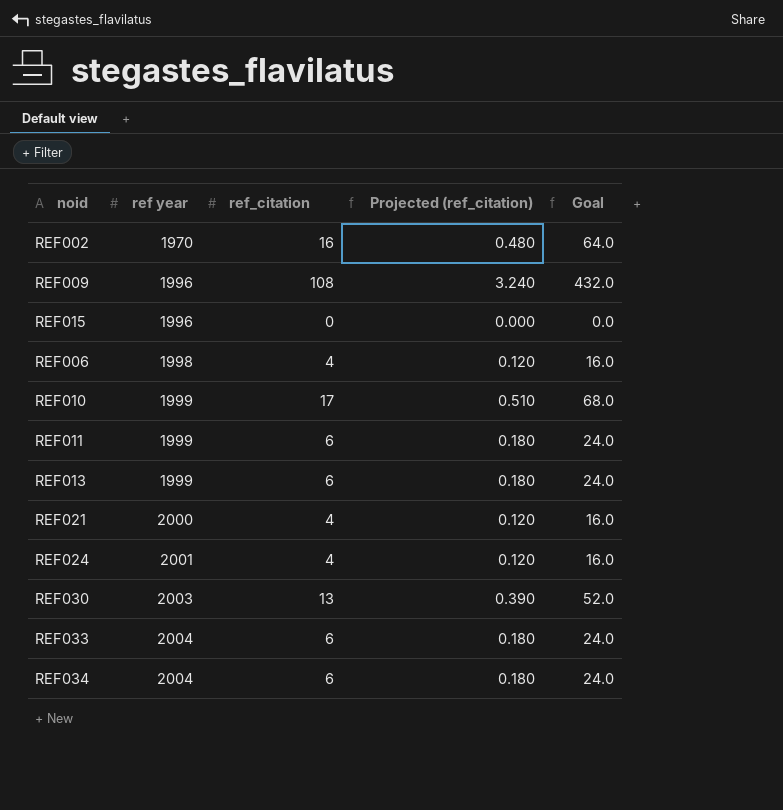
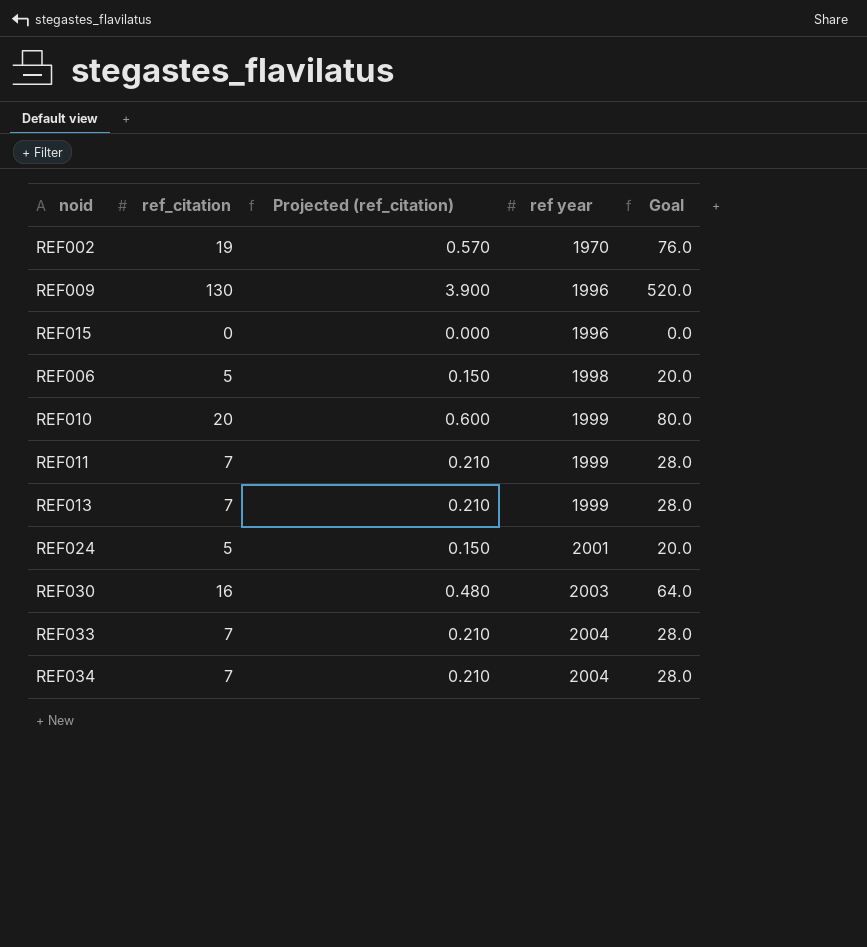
column ref year | position: 2 -> 4
row REF021: 2000 | 4 | 0.120 | 16.0 -> none
REF002 | ref_citation: 16 -> 19
REF002 | Projected (ref_citation): 0.480 -> 0.570
REF002 | Goal: 64.0 -> 76.0
REF009 | ref_citation: 108 -> 130
REF009 | Projected (ref_citation): 3.240 -> 3.900
REF009 | Goal: 432.0 -> 520.0
REF006 | ref_citation: 4 -> 5
REF006 | Projected (ref_citation): 0.120 -> 0.150
REF006 | Goal: 16.0 -> 20.0
REF010 | ref_citation: 17 -> 20
REF010 | Projected (ref_citation): 0.510 -> 0.600
REF010 | Goal: 68.0 -> 80.0
REF011 | ref_citation: 6 -> 7
REF011 | Projected (ref_citation): 0.180 -> 0.210
REF011 | Goal: 24.0 -> 28.0
REF013 | ref_citation: 6 -> 7
REF013 | Projected (ref_citation): 0.180 -> 0.210
REF013 | Goal: 24.0 -> 28.0
REF024 | ref_citation: 4 -> 5
REF024 | Projected (ref_citation): 0.120 -> 0.150
REF024 | Goal: 16.0 -> 20.0
REF030 | ref_citation: 13 -> 16
REF030 | Projected (ref_citation): 0.390 -> 0.480
REF030 | Goal: 52.0 -> 64.0
REF033 | ref_citation: 6 -> 7
REF033 | Projected (ref_citation): 0.180 -> 0.210
REF033 | Goal: 24.0 -> 28.0
REF034 | ref_citation: 6 -> 7
REF034 | Projected (ref_citation): 0.180 -> 0.210
REF034 | Goal: 24.0 -> 28.0

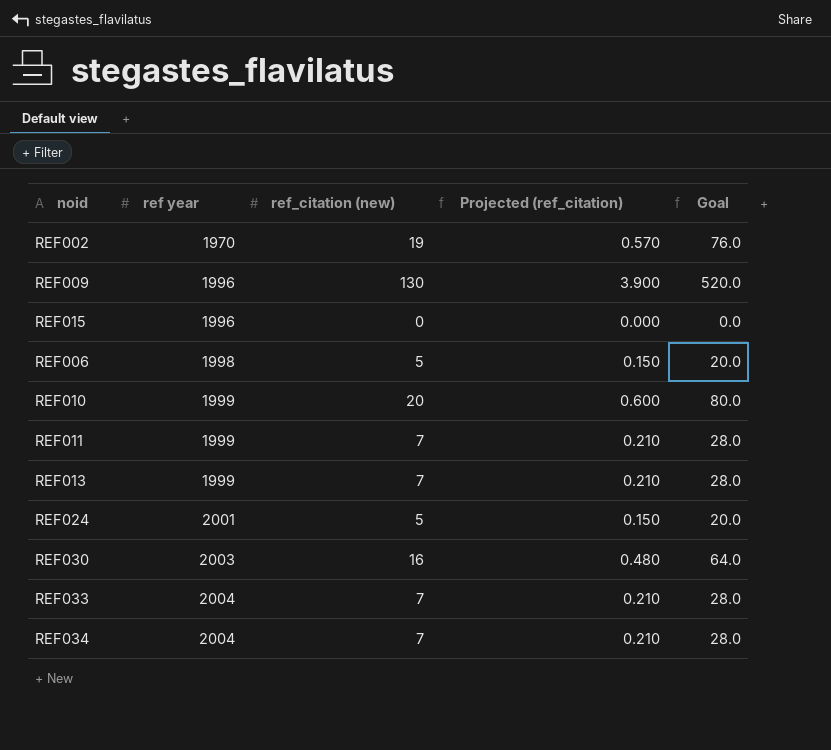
column ref year | position: 4 -> 2
column name: ref_citation -> ref_citation (new)

